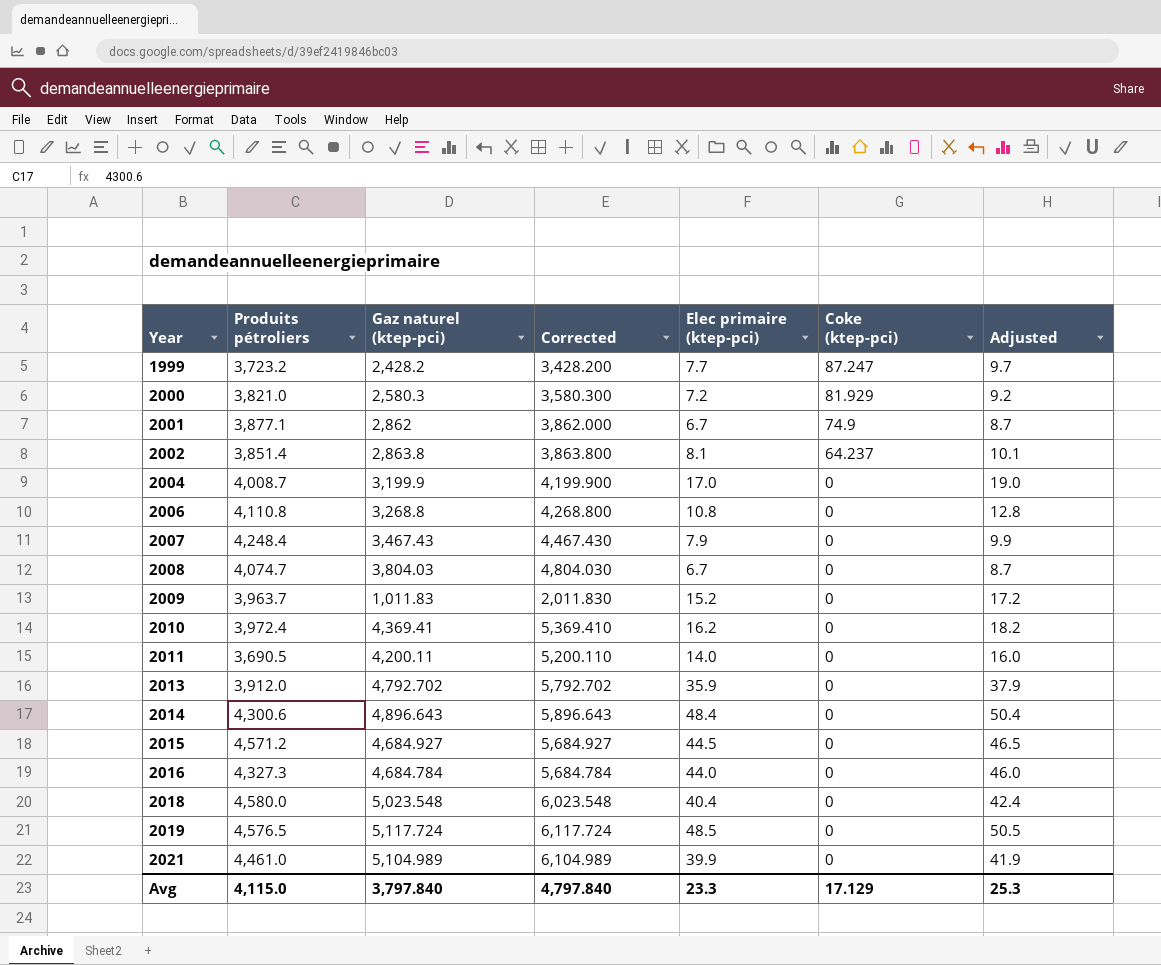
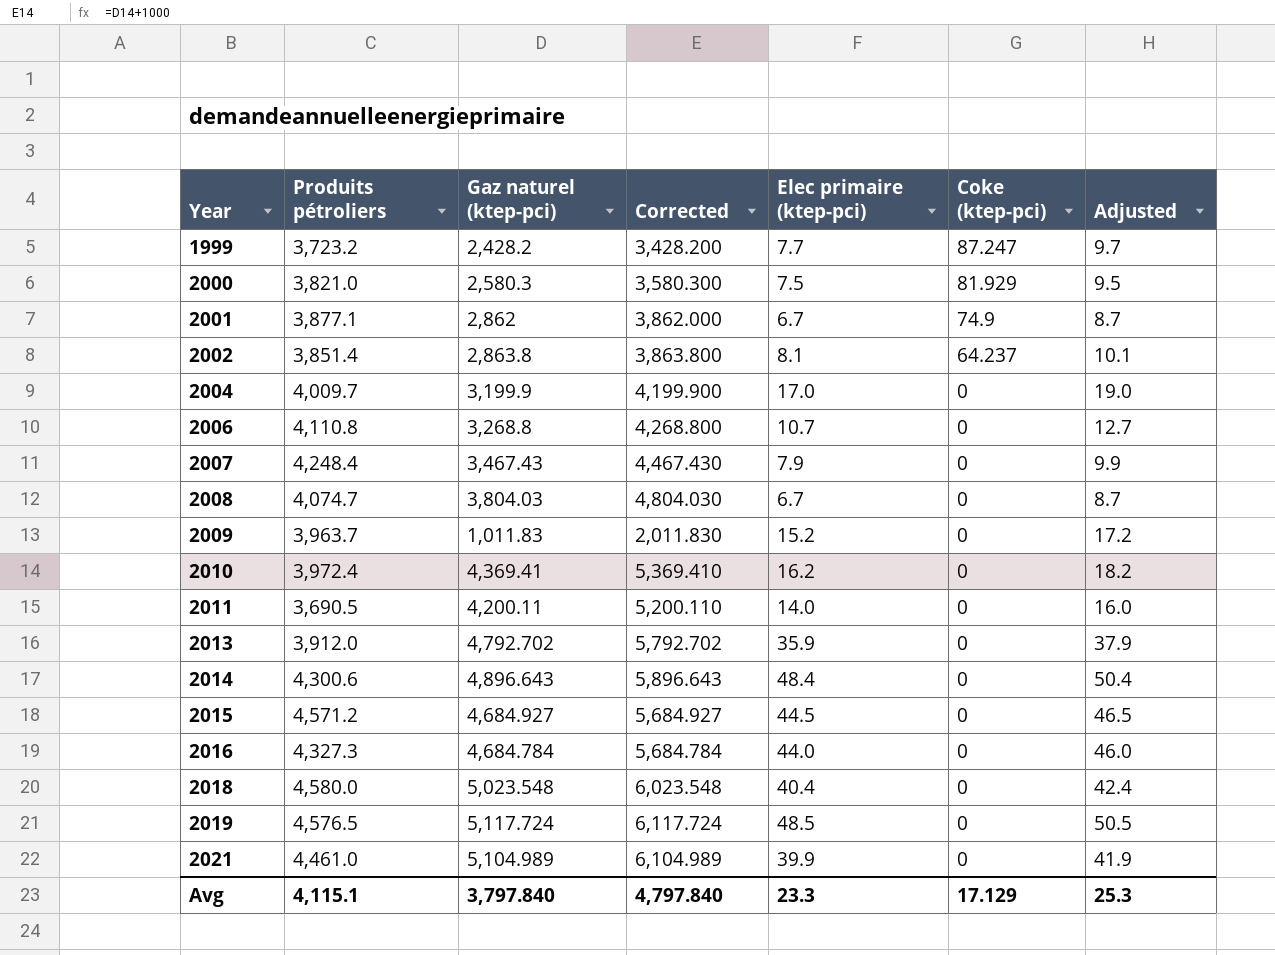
2000 | Elec primaire (ktep-pci): 7.2 -> 7.5
2000 | Adjusted: 9.2 -> 9.5
2004 | Produits pétroliers: 4,008.7 -> 4,009.7
2006 | Elec primaire (ktep-pci): 10.8 -> 10.7
2006 | Adjusted: 12.8 -> 12.7
Avg | Produits pétroliers: 4,115.0 -> 4,115.1

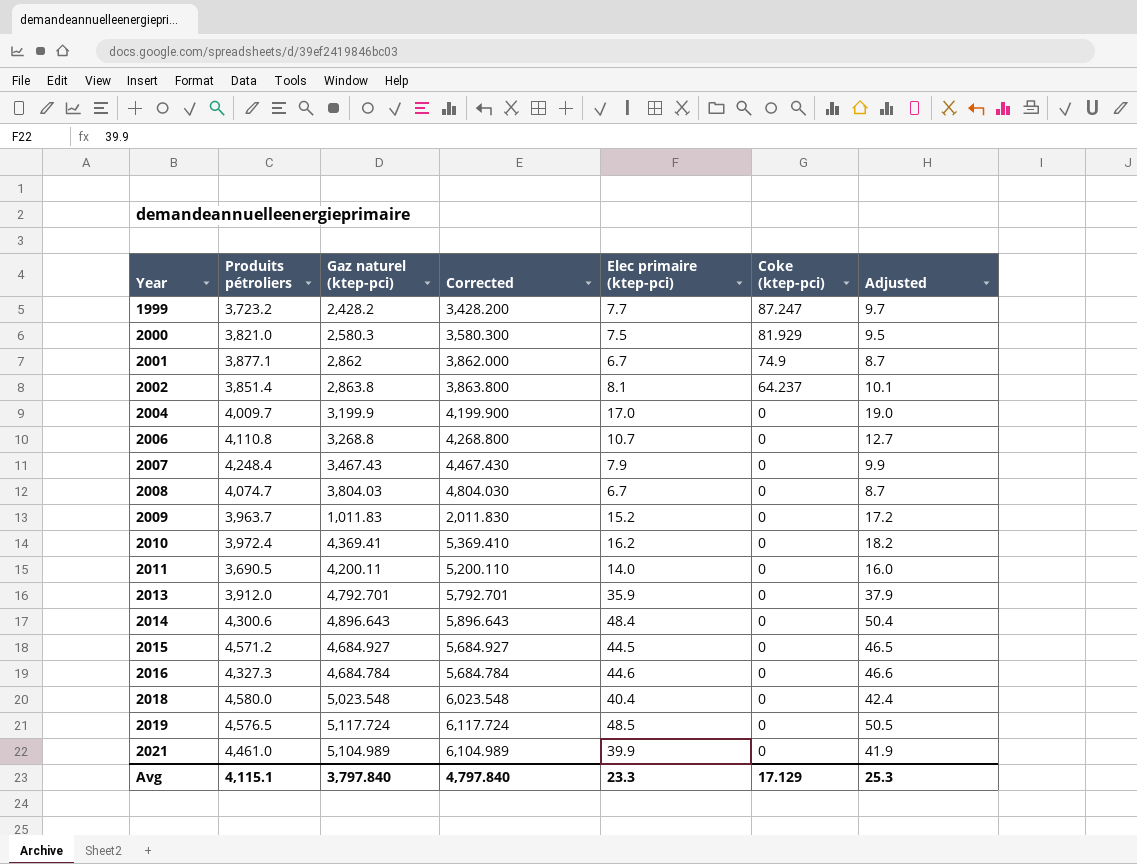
2013 | Gaz naturel (ktep-pci): 4,792.702 -> 4,792.701
2013 | Corrected: 5,792.702 -> 5,792.701
2016 | Elec primaire (ktep-pci): 44.0 -> 44.6
2016 | Adjusted: 46.0 -> 46.6

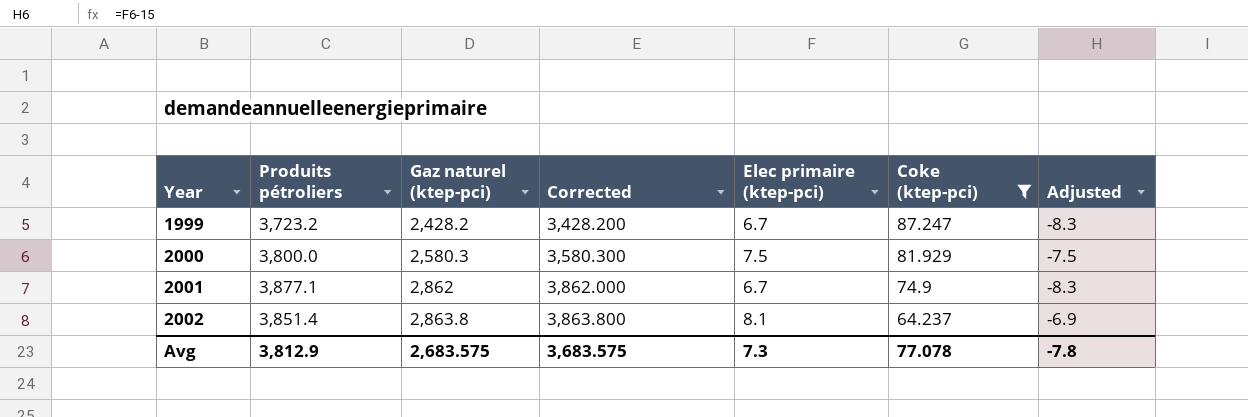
filter: none -> Coke (ktep-pci) != 0
column Adjusted | formula: [Elec primaire (ktep-pci)] + 2 -> [Elec primaire (ktep-pci)] - 15
1999 | Elec primaire (ktep-pci): 7.7 -> 6.7
2000 | Produits pétroliers: 3,821.0 -> 3,800.0
Avg | Produits pétroliers: 4,115.1 -> 3,812.9
Avg | Gaz naturel (ktep-pci): 3,797.840 -> 2,683.575
Avg | Corrected: 4,797.840 -> 3,683.575
Avg | Elec primaire (ktep-pci): 23.3 -> 7.3
Avg | Coke (ktep-pci): 17.129 -> 77.078
Avg | Adjusted: 25.3 -> -7.8

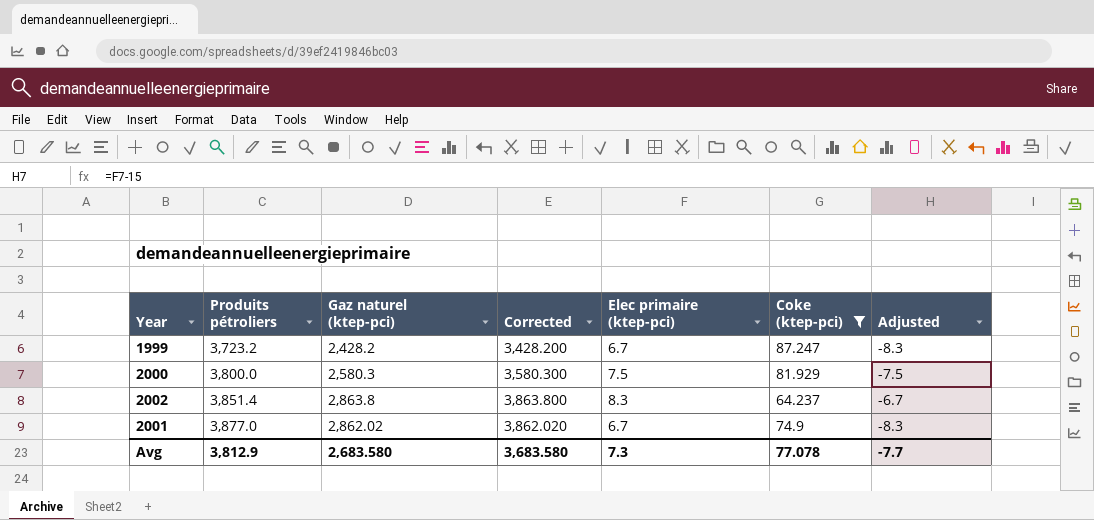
row order: Year ascending -> Produits pétroliers ascending
2002 | Elec primaire (ktep-pci): 8.1 -> 8.3
2002 | Adjusted: -6.9 -> -6.7
2001 | Produits pétroliers: 3,877.1 -> 3,877.0
2001 | Gaz naturel (ktep-pci): 2,862 -> 2,862.02
2001 | Corrected: 3,862.000 -> 3,862.020
Avg | Gaz naturel (ktep-pci): 2,683.575 -> 2,683.580
Avg | Corrected: 3,683.575 -> 3,683.580
Avg | Adjusted: -7.8 -> -7.7

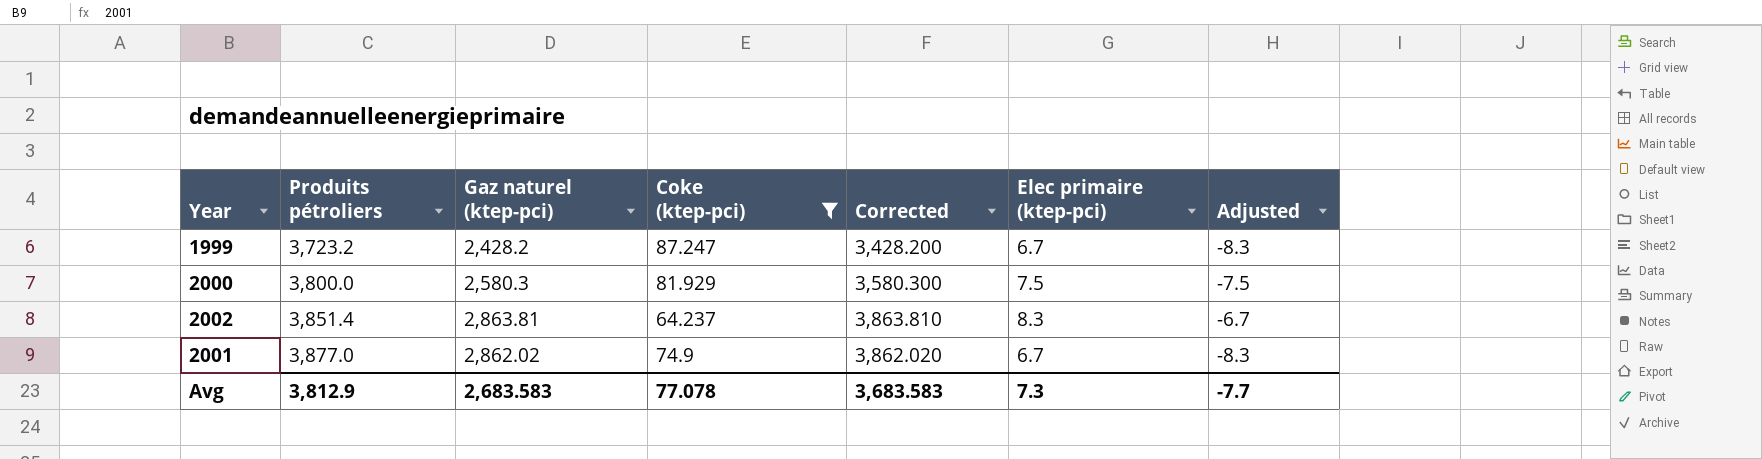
column Coke (ktep-pci) | position: 6 -> 4
2002 | Gaz naturel (ktep-pci): 2,863.8 -> 2,863.81
2002 | Corrected: 3,863.800 -> 3,863.810
Avg | Gaz naturel (ktep-pci): 2,683.580 -> 2,683.583
Avg | Corrected: 3,683.580 -> 3,683.583

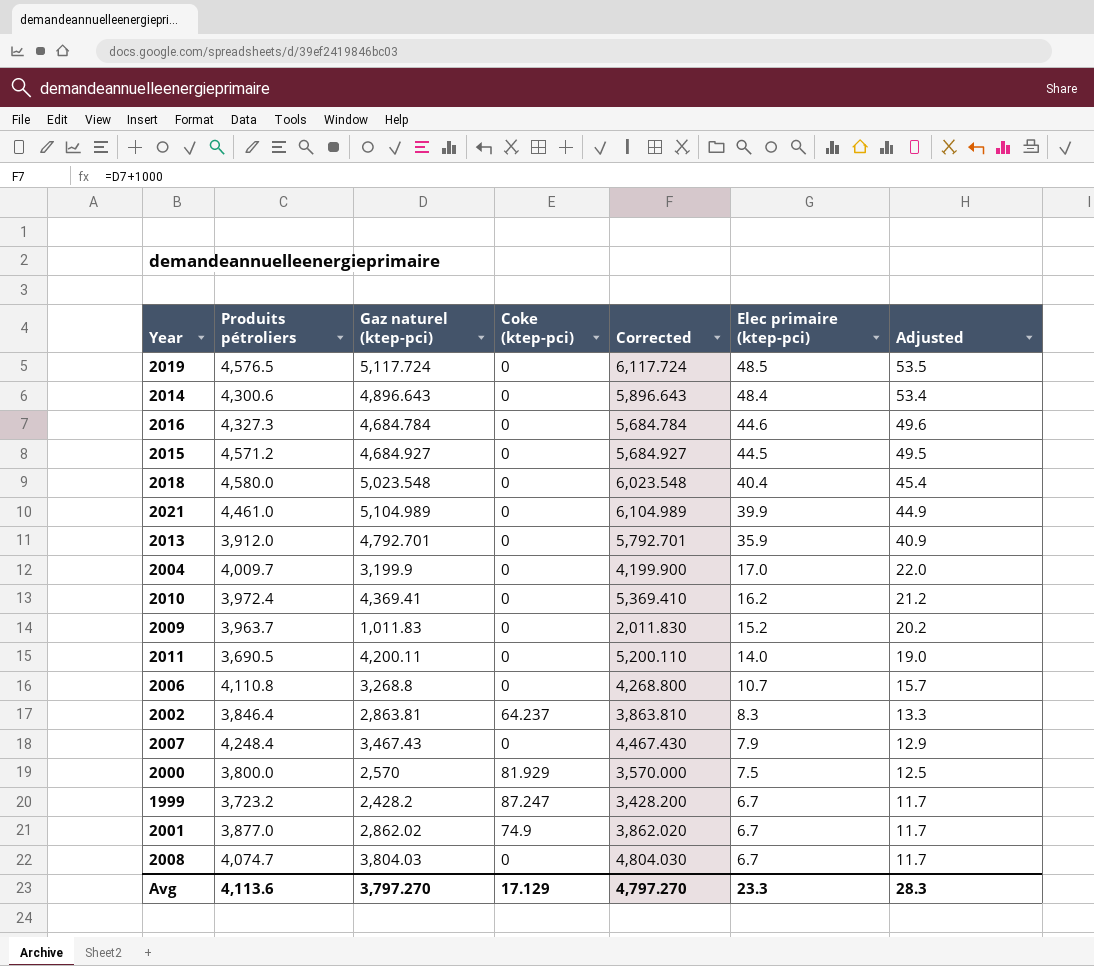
filter: Coke (ktep-pci) != 0 -> none
row order: Produits pétroliers ascending -> Elec primaire (ktep-pci) descending
column Adjusted | formula: [Elec primaire (ktep-pci)] - 15 -> [Elec primaire (ktep-pci)] + 5
2002 | Produits pétroliers: 3,851.4 -> 3,846.4
2000 | Gaz naturel (ktep-pci): 2,580.3 -> 2,570
2000 | Corrected: 3,580.300 -> 3,570.000
Avg | Produits pétroliers: 3,812.9 -> 4,113.6
Avg | Gaz naturel (ktep-pci): 2,683.583 -> 3,797.270
Avg | Coke (ktep-pci): 77.078 -> 17.129
Avg | Corrected: 3,683.583 -> 4,797.270
Avg | Elec primaire (ktep-pci): 7.3 -> 23.3
Avg | Adjusted: -7.7 -> 28.3

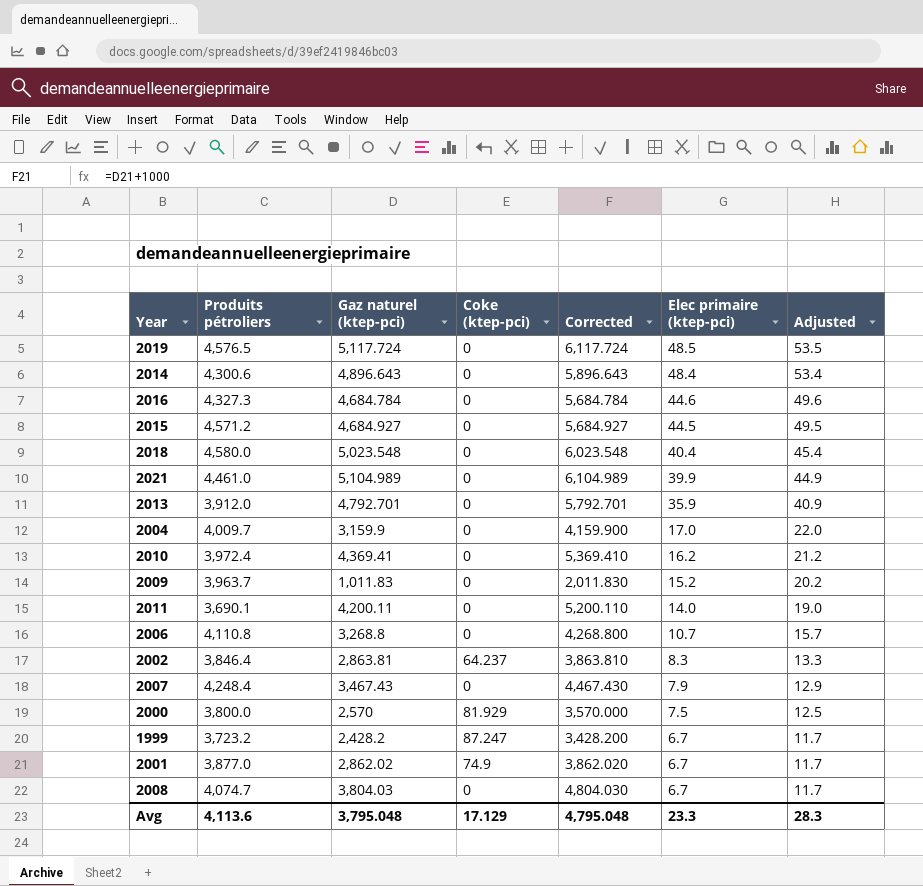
2004 | Gaz naturel (ktep-pci): 3,199.9 -> 3,159.9
2004 | Corrected: 4,199.900 -> 4,159.900
2011 | Produits pétroliers: 3,690.5 -> 3,690.1
Avg | Gaz naturel (ktep-pci): 3,797.270 -> 3,795.048
Avg | Corrected: 4,797.270 -> 4,795.048

